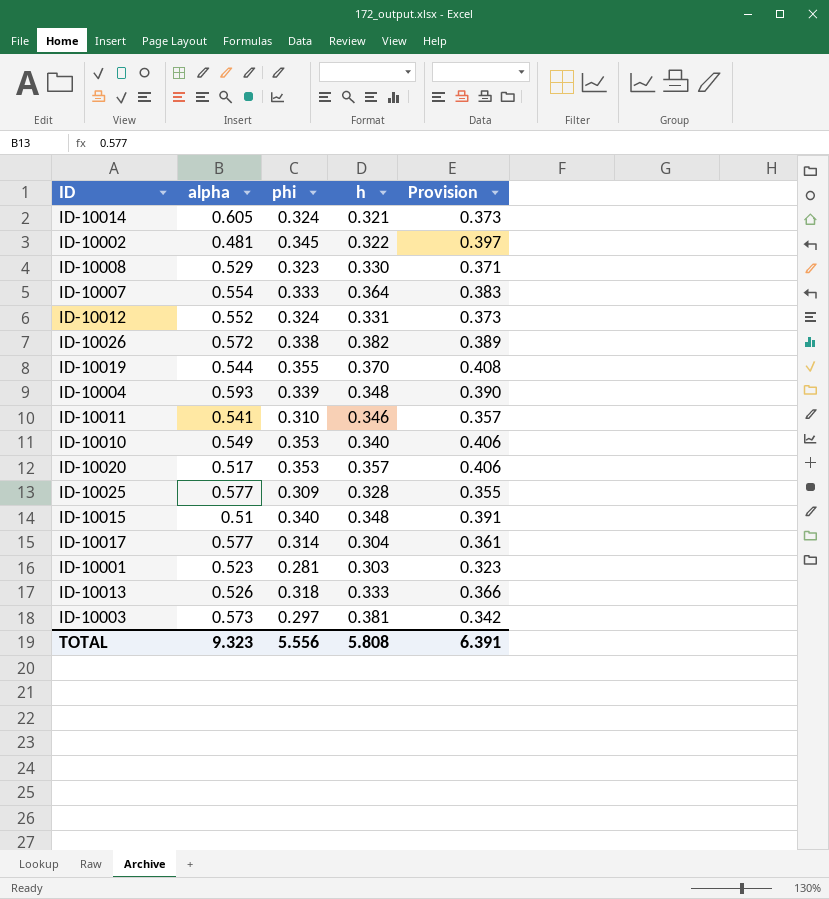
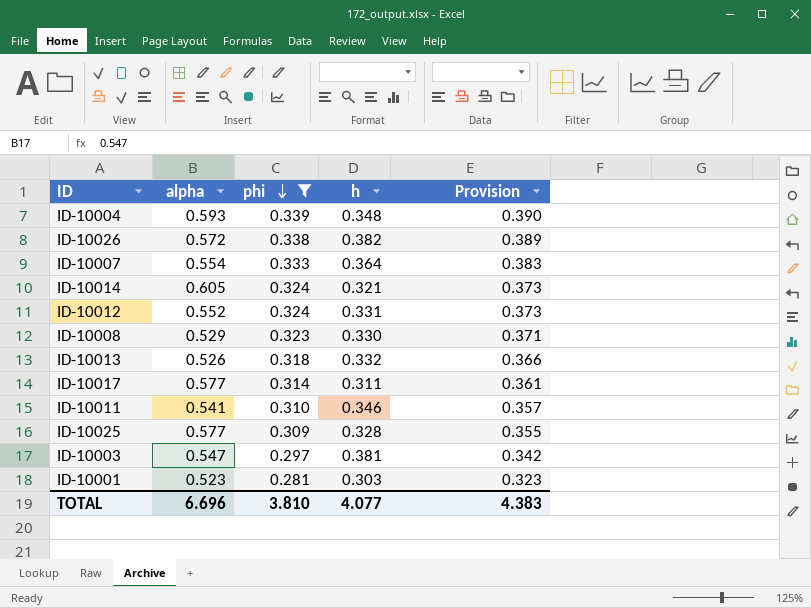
filter: none -> phi <= 0.339
row order: none -> phi descending
ID-10013 | h: 0.333 -> 0.332
ID-10017 | h: 0.304 -> 0.311
ID-10003 | alpha: 0.573 -> 0.547
TOTAL | alpha: 9.323 -> 6.696
TOTAL | phi: 5.556 -> 3.810
TOTAL | h: 5.808 -> 4.077
TOTAL | Provision: 6.391 -> 4.383

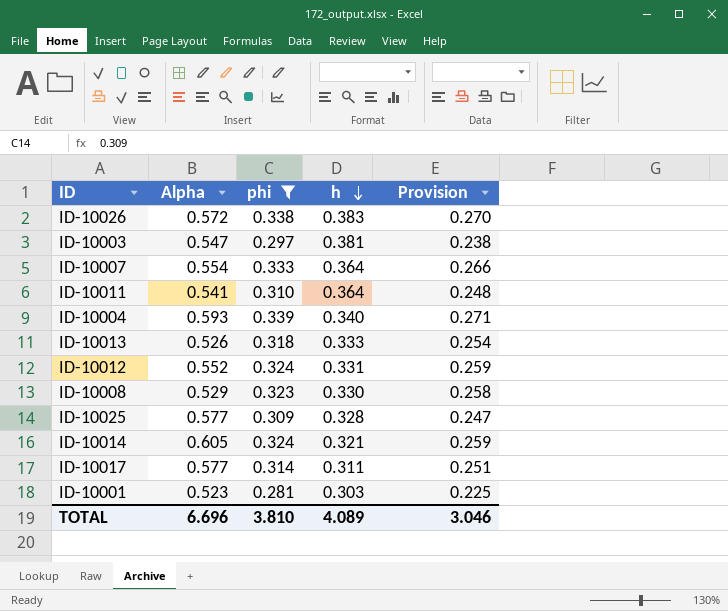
row order: phi descending -> h descending
column name: alpha -> Alpha
column Provision | formula: [phi] * 1.15 -> [phi] * 0.8
ID-10026 | h: 0.382 -> 0.383
ID-10011 | h: 0.346 -> 0.364
ID-10004 | h: 0.348 -> 0.340
ID-10013 | h: 0.332 -> 0.333
TOTAL | h: 4.077 -> 4.089
TOTAL | Provision: 4.383 -> 3.046

